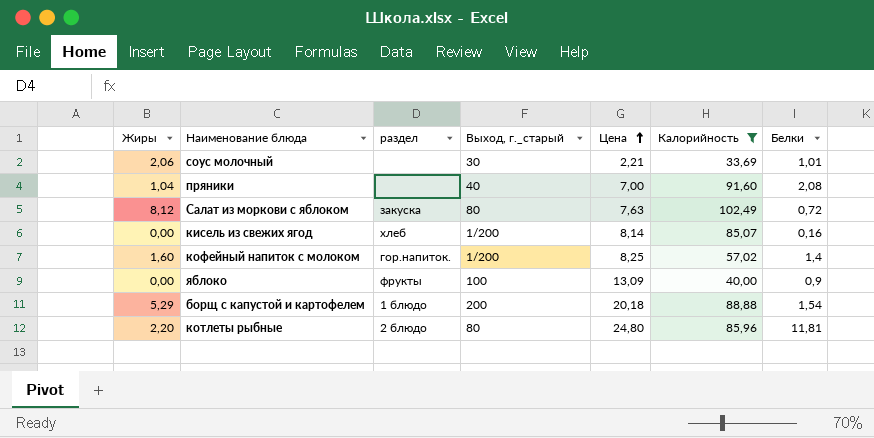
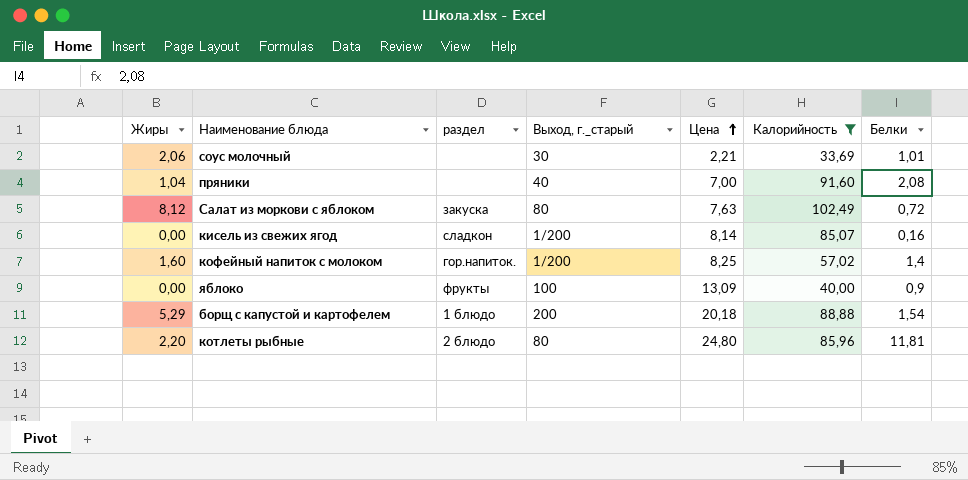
кисель из свежих ягод | раздел: хлеб -> сладкон

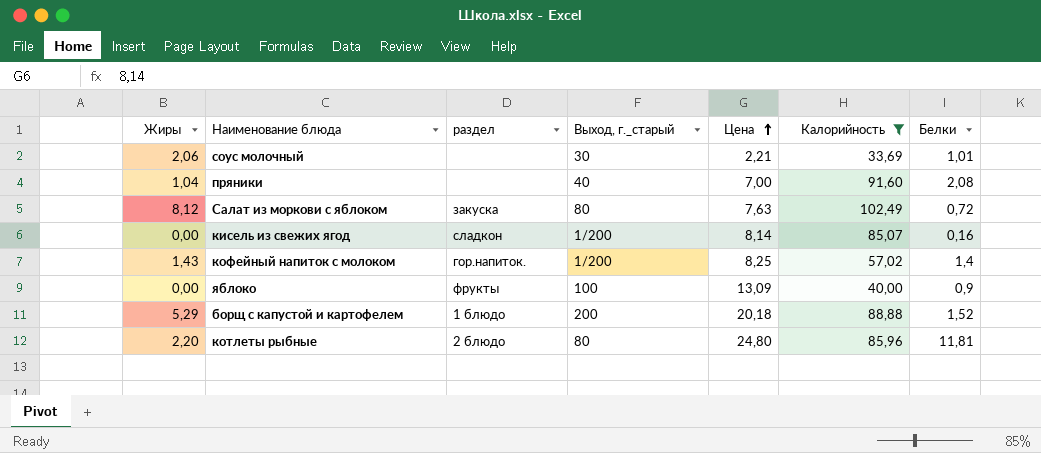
кофейный напиток с молоком | Жиры: 1,60 -> 1,43
борщ с капустой и картофелем | Белки: 1,54 -> 1,52

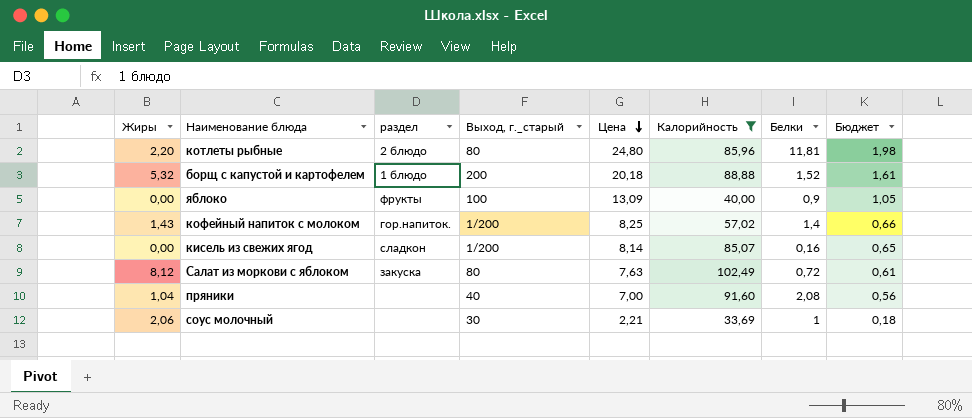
row order: Цена ascending -> Цена descending
column Бюджет | formula: none -> [Цена] * 0,08
борщ с капустой и картофелем | Жиры: 5,29 -> 5,32
соус молочный | Белки: 1,01 -> 1

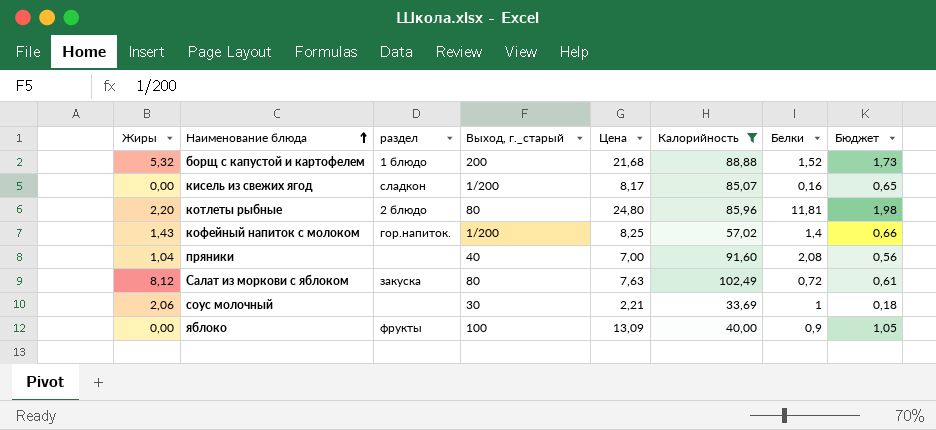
row order: Цена descending -> Наименование блюда ascending
борщ с капустой и картофелем | Цена: 20,18 -> 21,68
борщ с капустой и картофелем | Бюджет: 1,61 -> 1,73
кисель из свежих ягод | Цена: 8,14 -> 8,17

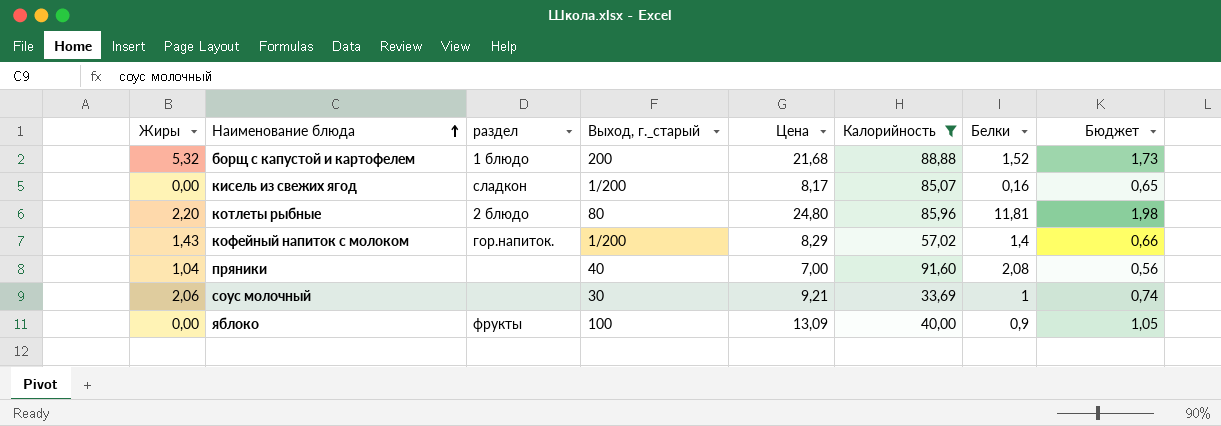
row Салат из моркови с яблоком: 8,12 | закуска | 80 | 7,63 | 102,49 | 0,72 | 0,61 -> none
кофейный напиток с молоком | Цена: 8,25 -> 8,29
соус молочный | Цена: 2,21 -> 9,21
соус молочный | Бюджет: 0,18 -> 0,74

